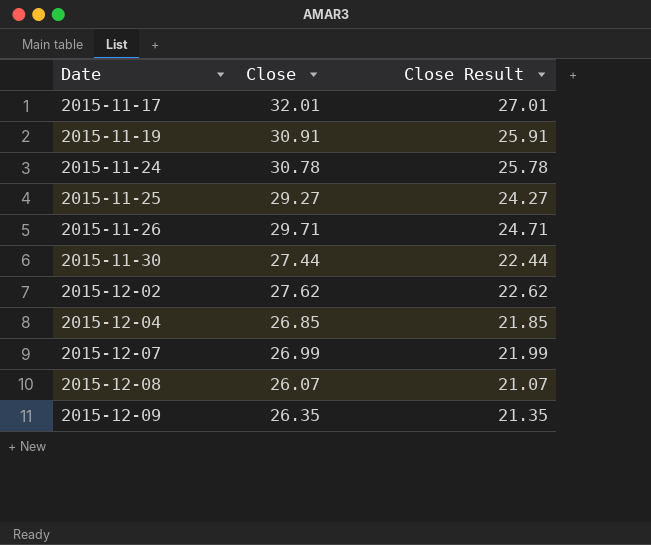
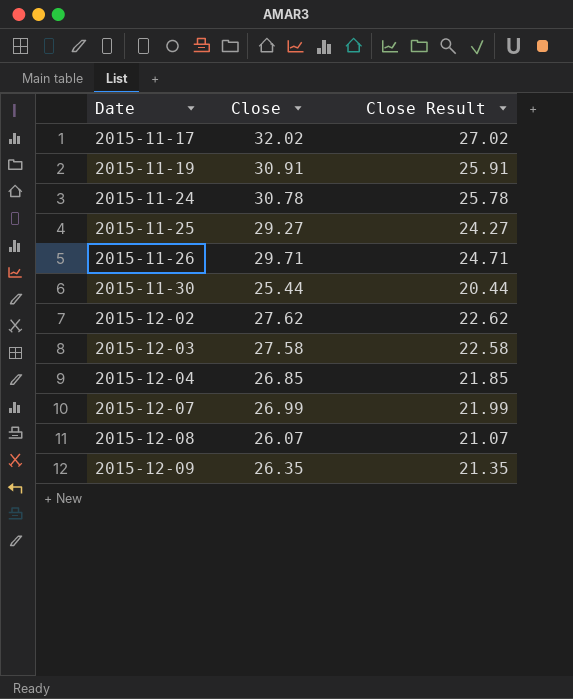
2015-11-17 | Close: 32.01 -> 32.02
2015-11-17 | Close Result: 27.01 -> 27.02
2015-11-30 | Close: 27.44 -> 25.44
2015-11-30 | Close Result: 22.44 -> 20.44
row 2015-12-03: none -> 27.58 | 22.58

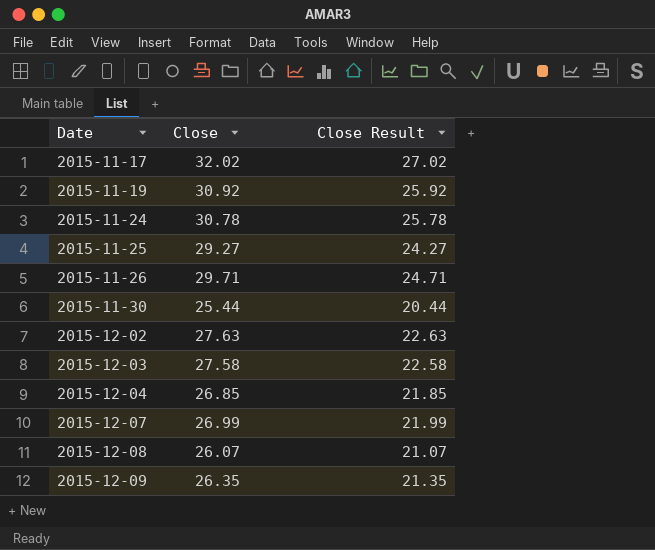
2015-11-19 | Close: 30.91 -> 30.92
2015-11-19 | Close Result: 25.91 -> 25.92
2015-12-02 | Close: 27.62 -> 27.63
2015-12-02 | Close Result: 22.62 -> 22.63

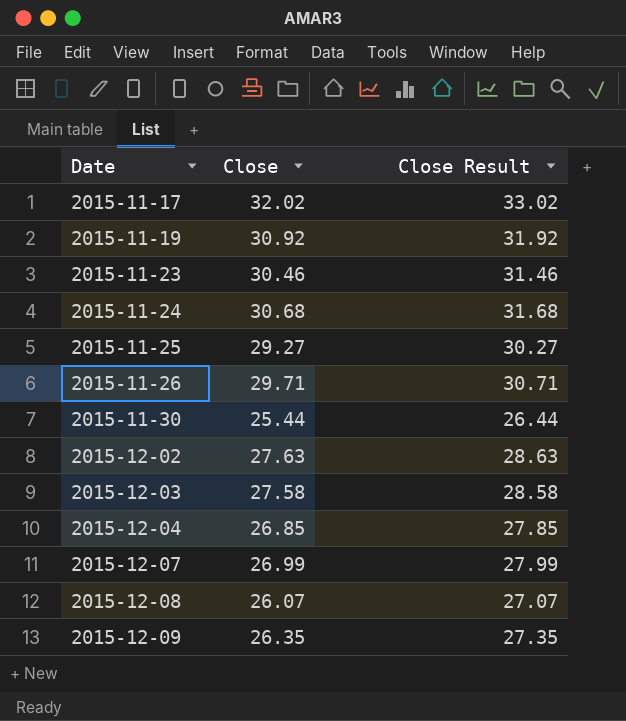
column Close Result | formula: [Close] - 5 -> [Close] + 1
row 2015-11-23: none -> 30.46 | 31.46
2015-11-24 | Close: 30.78 -> 30.68

